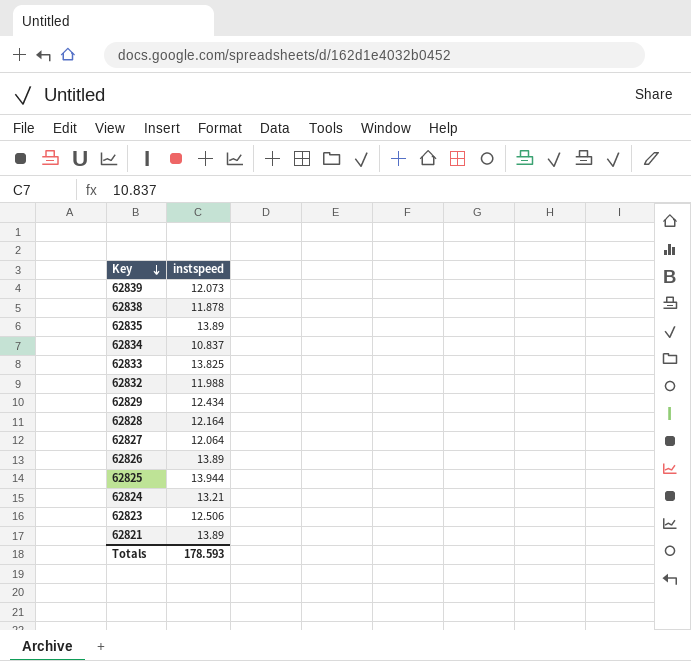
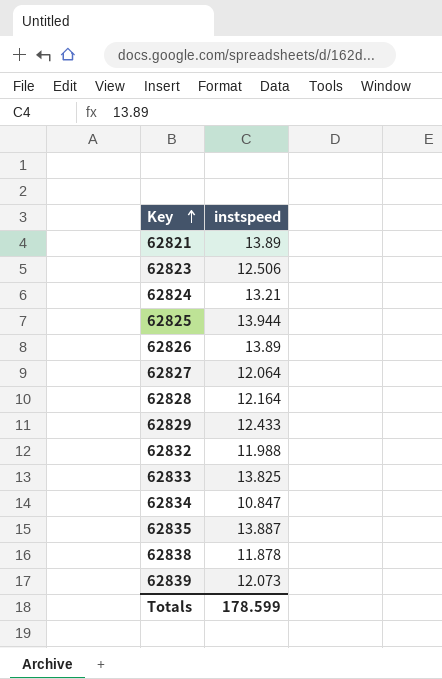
row order: Key descending -> Key ascending
62829 | instspeed: 12.434 -> 12.433
62834 | instspeed: 10.837 -> 10.847
62835 | instspeed: 13.89 -> 13.887
Totals | instspeed: 178.593 -> 178.599

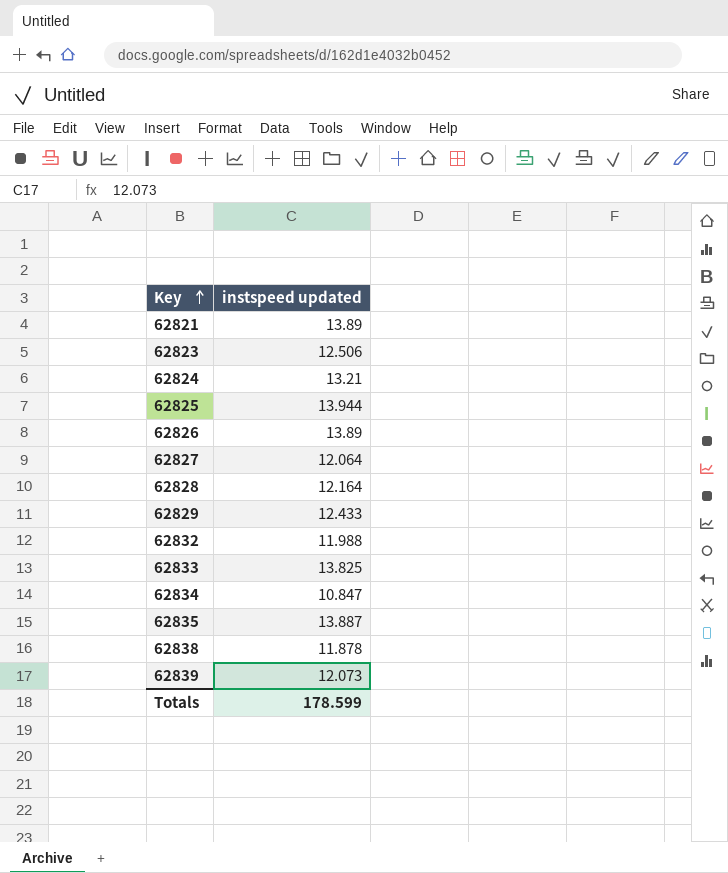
column name: instspeed -> instspeed updated

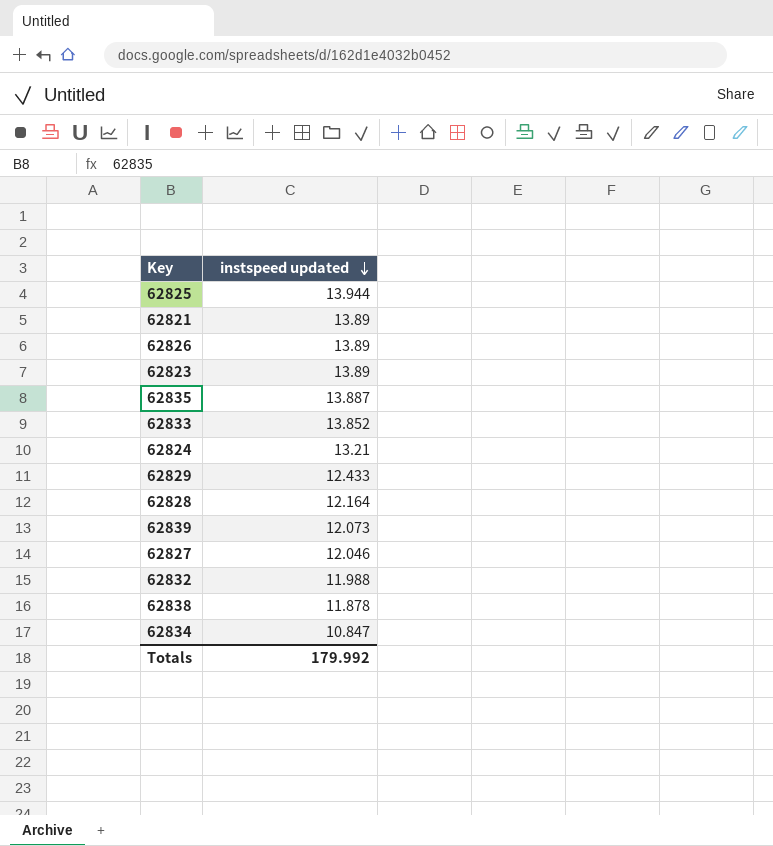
row order: Key ascending -> instspeed updated descending
62823 | instspeed updated: 12.506 -> 13.89
62833 | instspeed updated: 13.825 -> 13.852
62827 | instspeed updated: 12.064 -> 12.046
Totals | instspeed updated: 178.599 -> 179.992

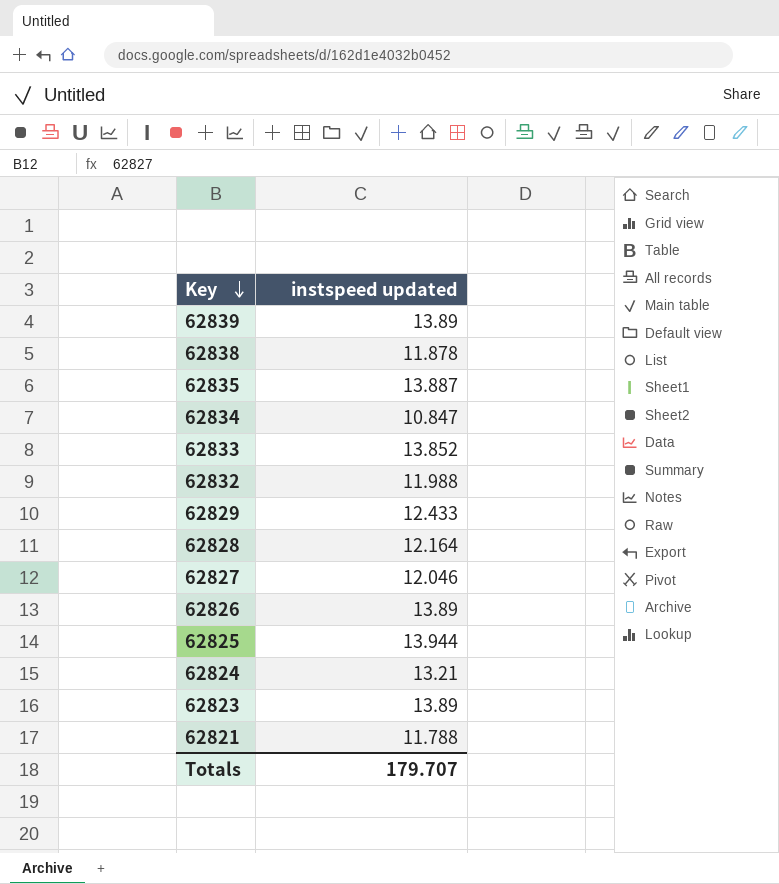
row order: instspeed updated descending -> Key descending
62839 | instspeed updated: 12.073 -> 13.89
62821 | instspeed updated: 13.89 -> 11.788
Totals | instspeed updated: 179.992 -> 179.707

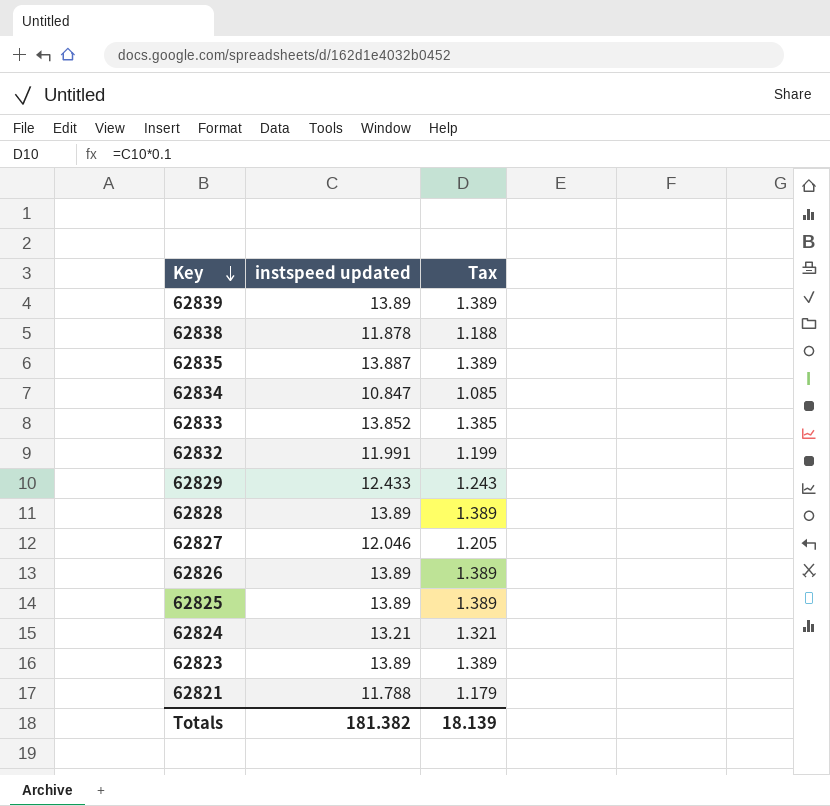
column Tax | formula: none -> [instspeed updated] * 0.1
62832 | instspeed updated: 11.988 -> 11.991
62828 | instspeed updated: 12.164 -> 13.89
62825 | instspeed updated: 13.944 -> 13.89
Totals | instspeed updated: 179.707 -> 181.382

